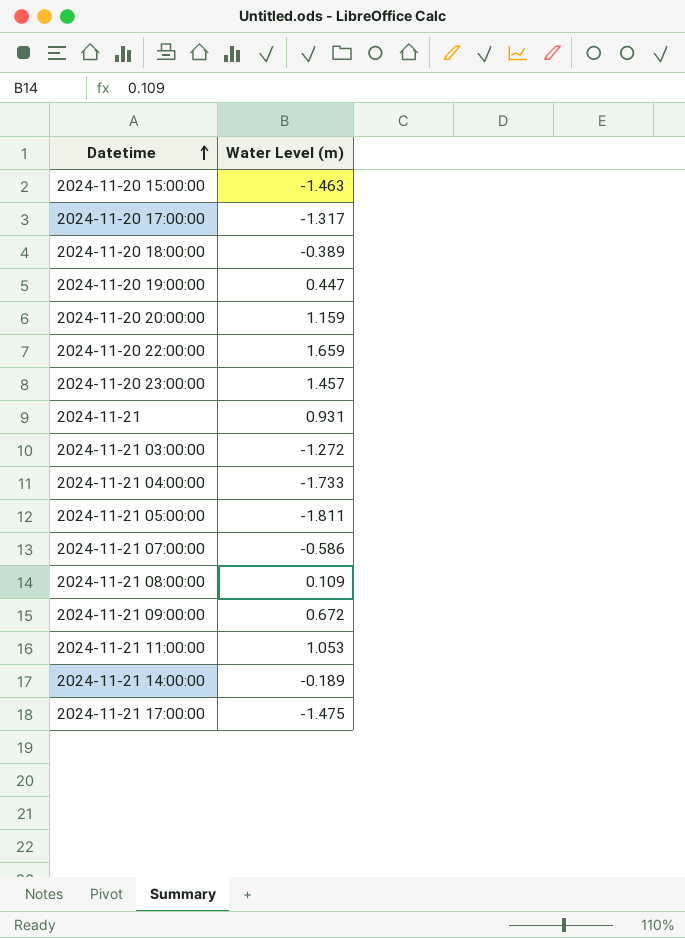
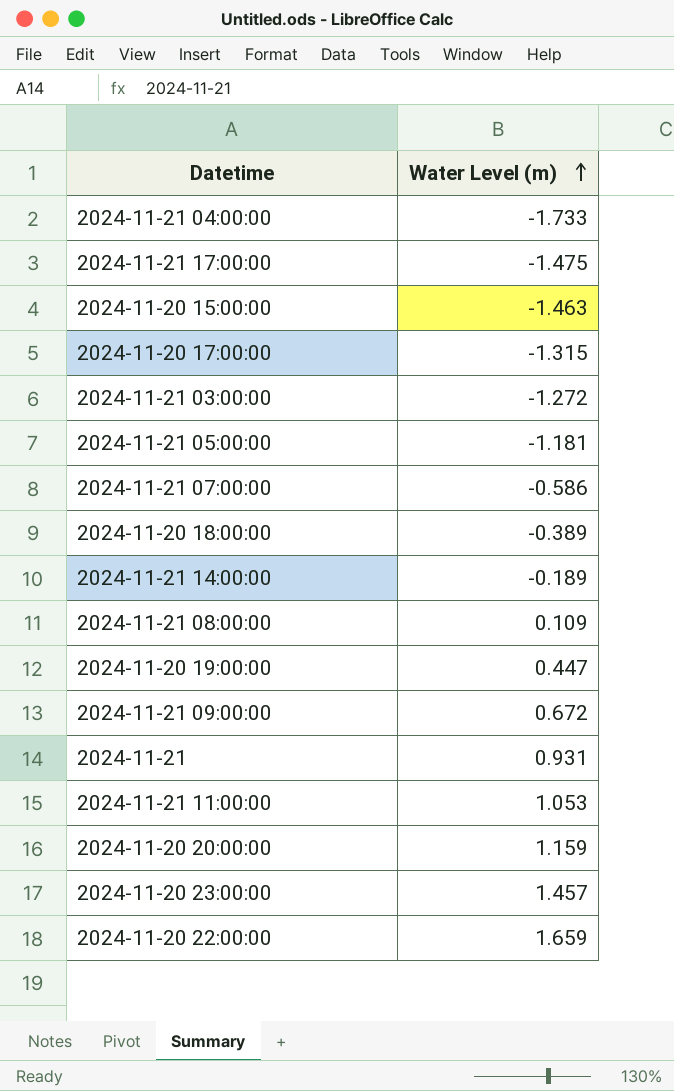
row order: Datetime ascending -> Water Level (m) ascending
2024-11-20 17:00:00 | Water Level (m): -1.317 -> -1.315
2024-11-21 05:00:00 | Water Level (m): -1.811 -> -1.181

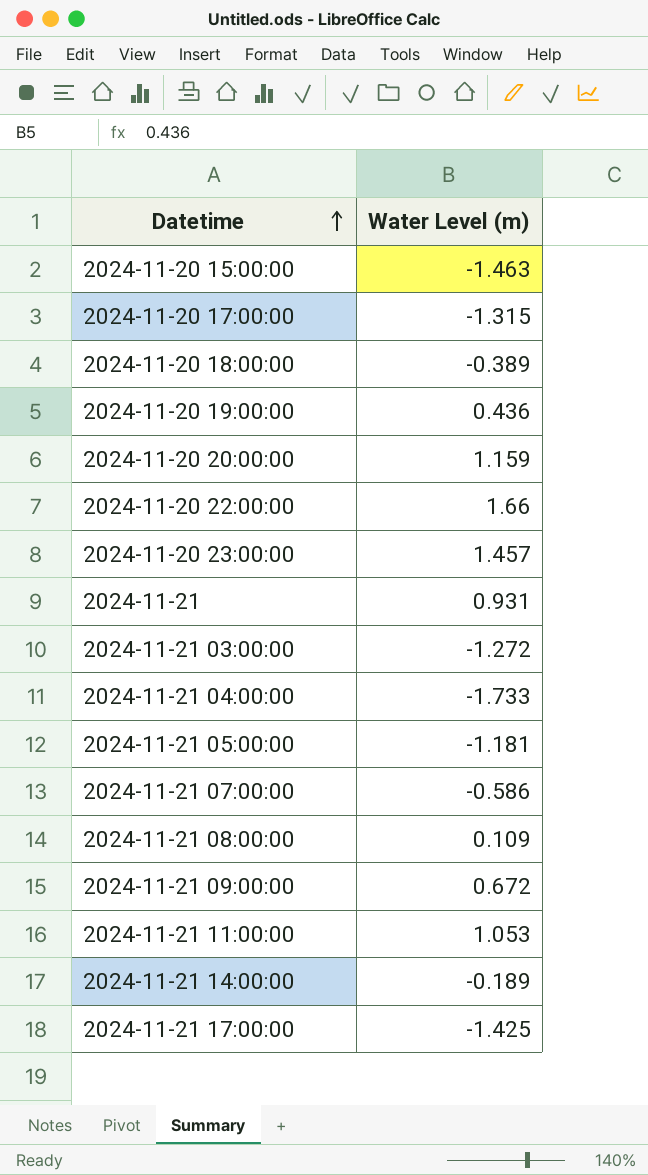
row order: Water Level (m) ascending -> Datetime ascending
2024-11-20 19:00:00 | Water Level (m): 0.447 -> 0.436
2024-11-20 22:00:00 | Water Level (m): 1.659 -> 1.66
2024-11-21 17:00:00 | Water Level (m): -1.475 -> -1.425

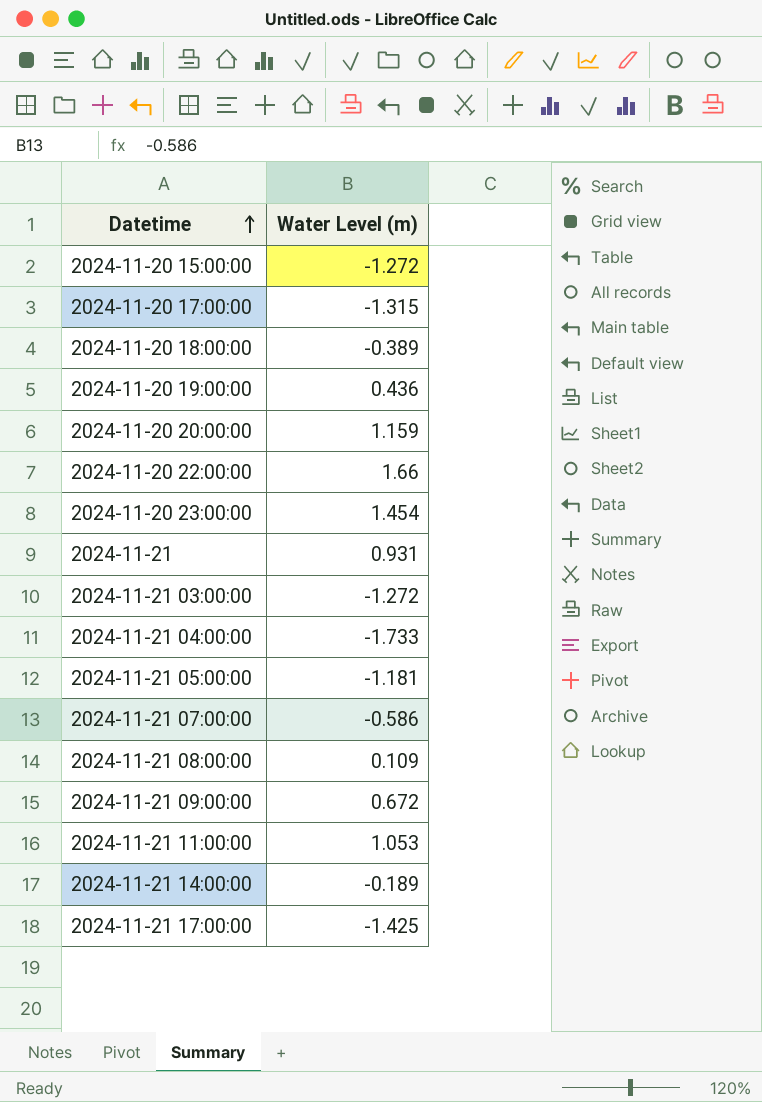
2024-11-20 15:00:00 | Water Level (m): -1.463 -> -1.272
2024-11-20 23:00:00 | Water Level (m): 1.457 -> 1.454

